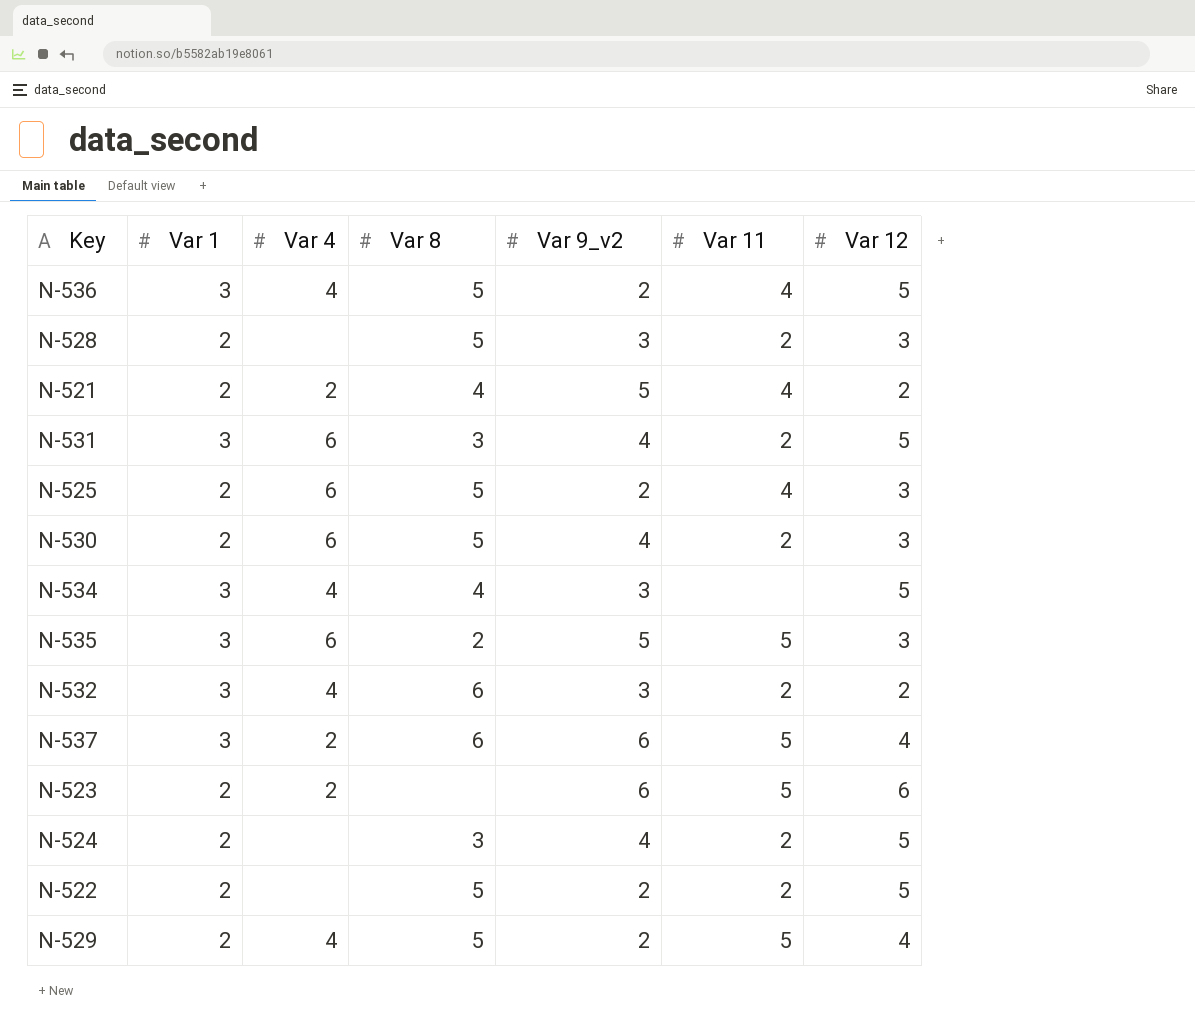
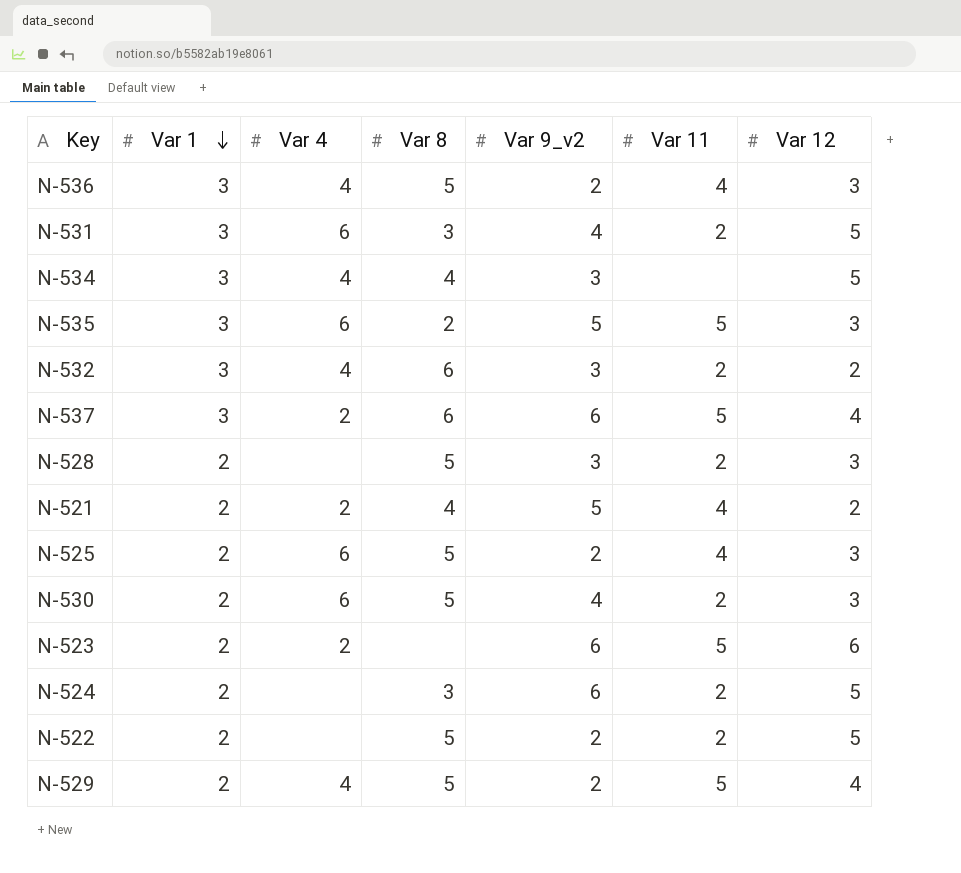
row order: none -> Var 1 descending
N-536 | Var 12: 5 -> 3
N-524 | Var 9_v2: 4 -> 6

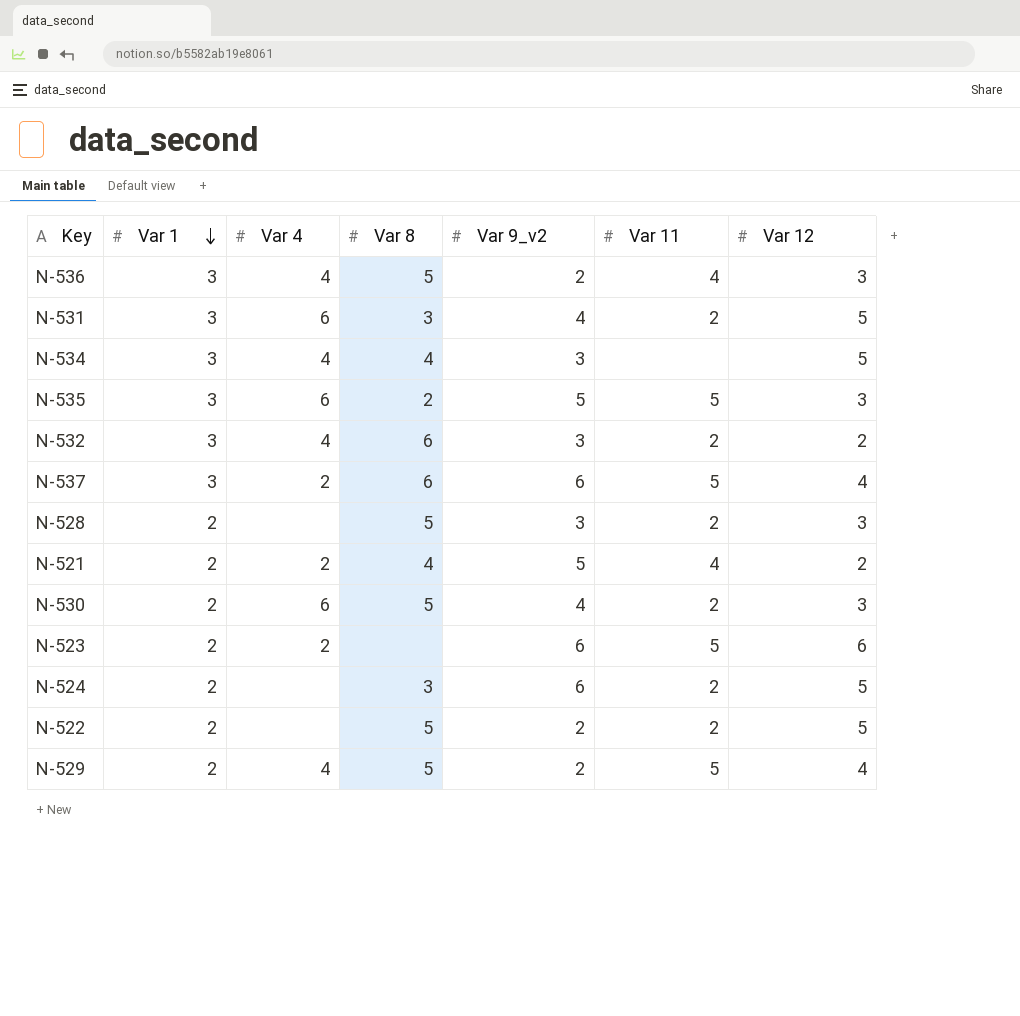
row N-525: 2 | 6 | 5 | 2 | 4 | 3 -> none

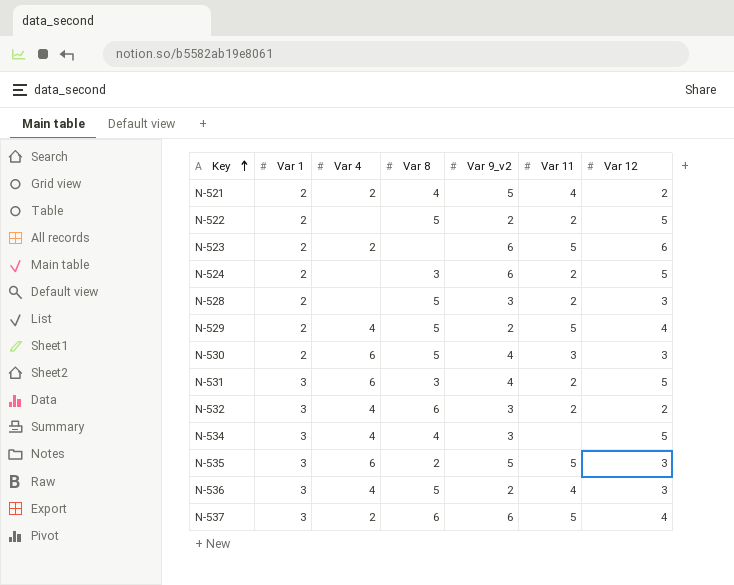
row order: Var 1 descending -> Key ascending
N-530 | Var 11: 2 -> 3

